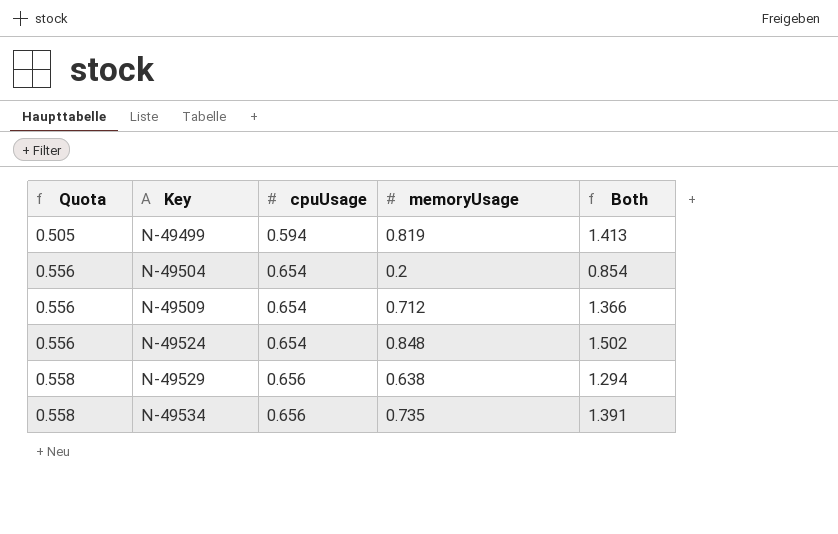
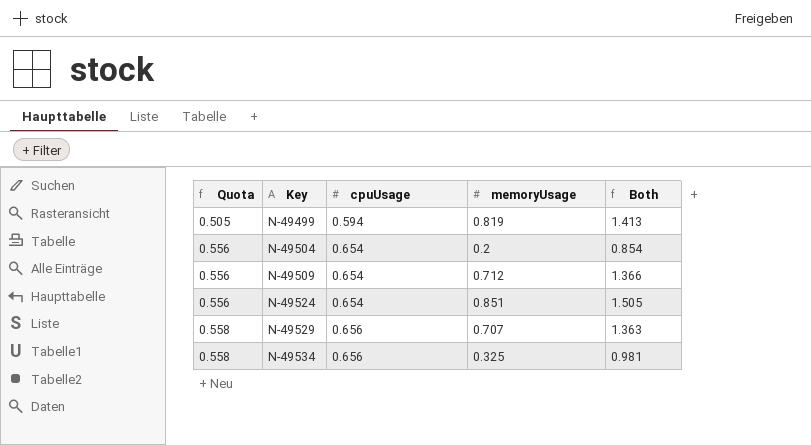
N-49524 | memoryUsage: 0.848 -> 0.851
N-49524 | Both: 1.502 -> 1.505
N-49529 | memoryUsage: 0.638 -> 0.707
N-49529 | Both: 1.294 -> 1.363
N-49534 | memoryUsage: 0.735 -> 0.325
N-49534 | Both: 1.391 -> 0.981

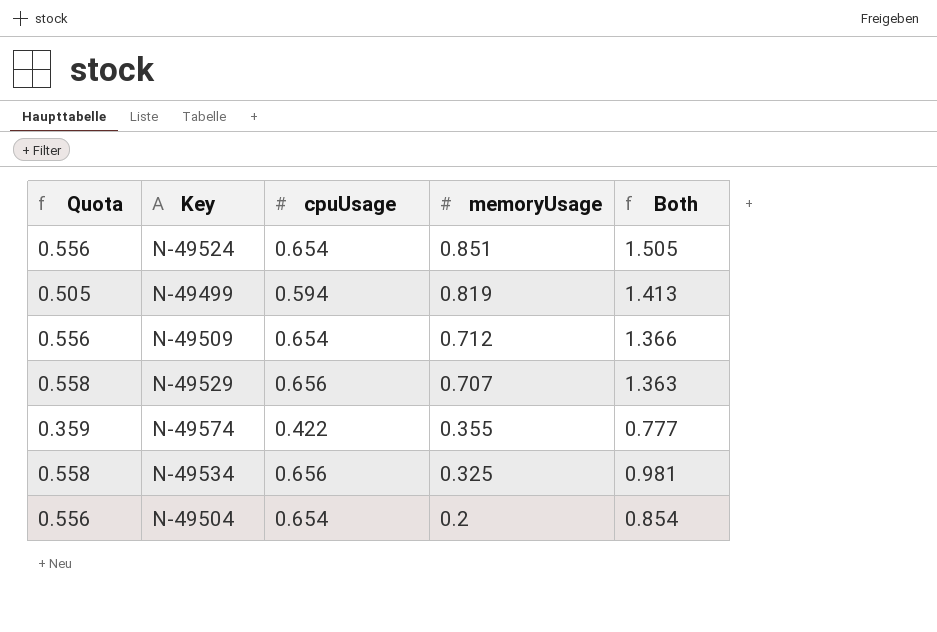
row order: Quota ascending -> memoryUsage descending
row N-49574: none -> 0.359 | 0.422 | 0.355 | 0.777

